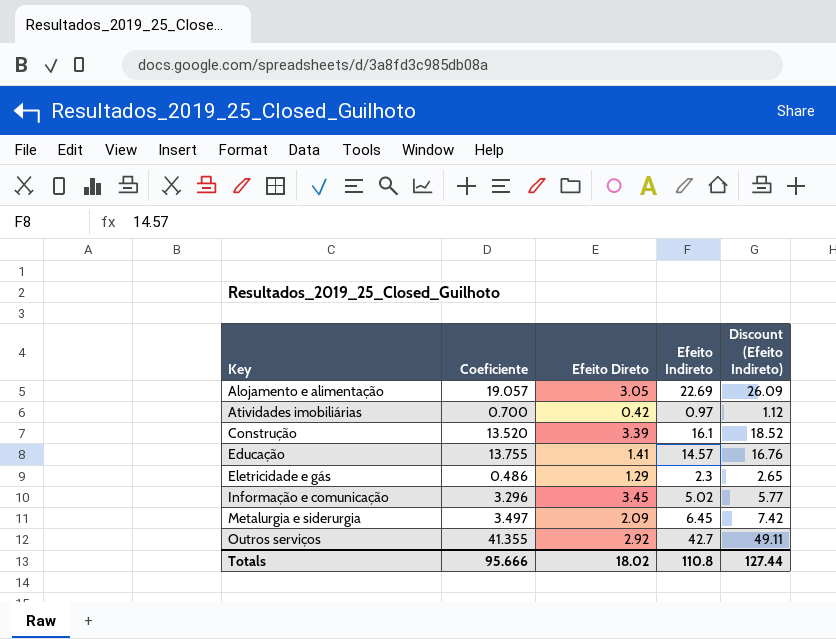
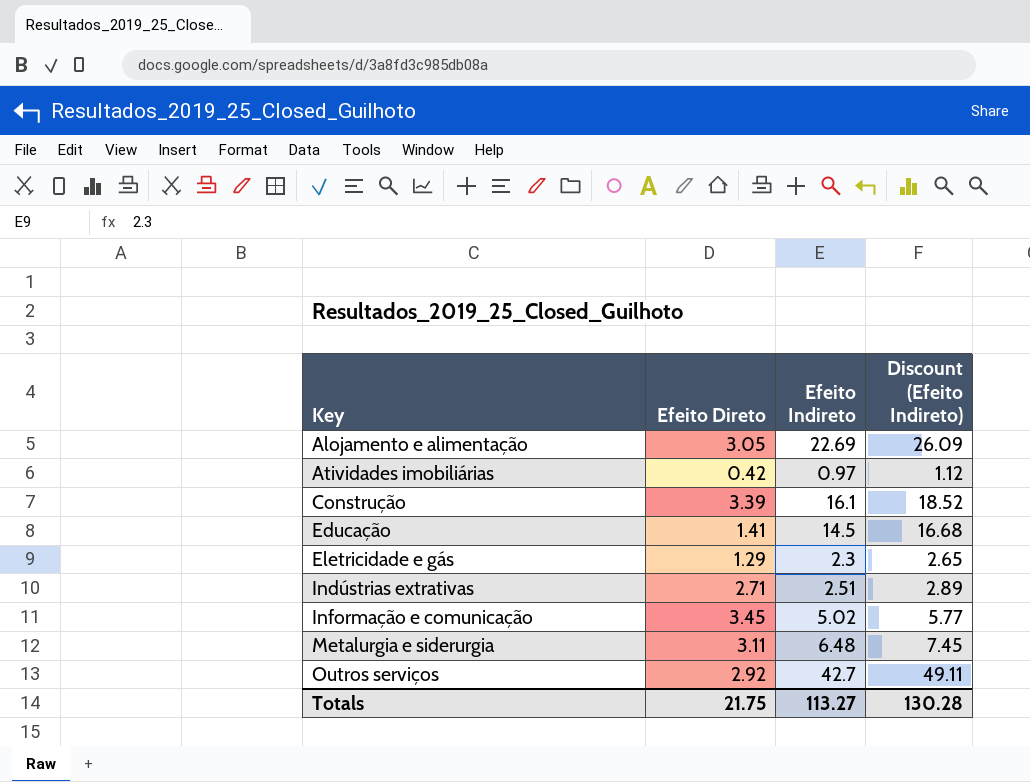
column Coeficiente | position: 2 -> none
Educação | Efeito Indireto: 14.57 -> 14.5
Educação | Discount (Efeito Indireto): 16.76 -> 16.68
row Indústrias extrativas: none -> 2.71 | 2.51 | 2.89
Metalurgia e siderurgia | Efeito Direto: 2.09 -> 3.11
Metalurgia e siderurgia | Efeito Indireto: 6.45 -> 6.48
Metalurgia e siderurgia | Discount (Efeito Indireto): 7.42 -> 7.45
Totals | Efeito Direto: 18.02 -> 21.75
Totals | Efeito Indireto: 110.8 -> 113.27
Totals | Discount (Efeito Indireto): 127.44 -> 130.28

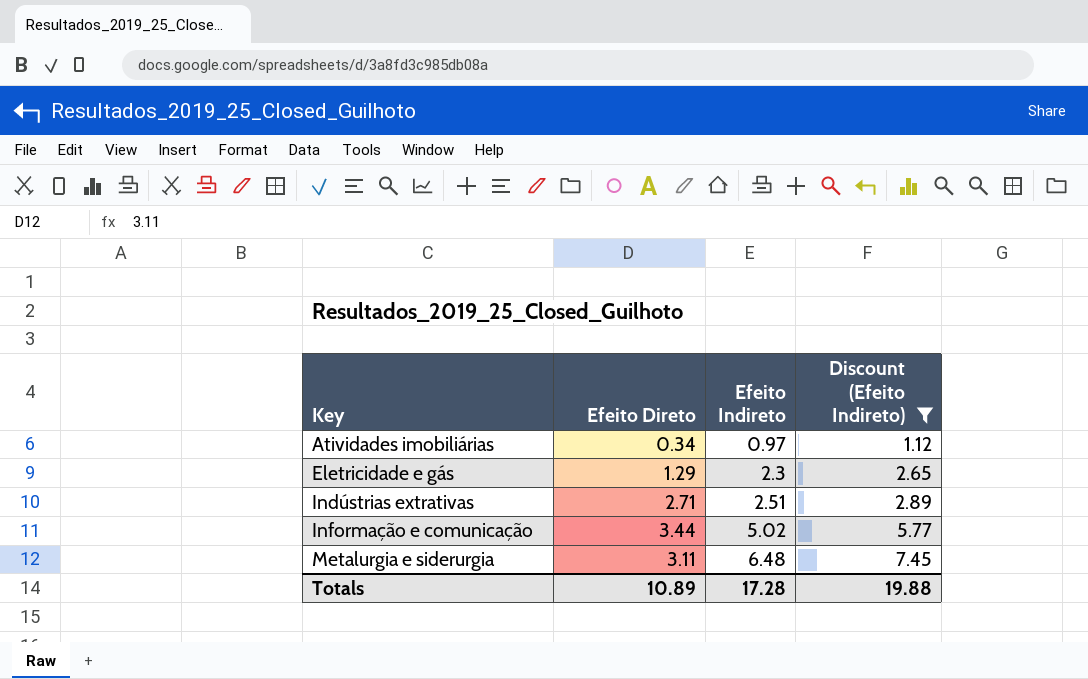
filter: none -> Discount (Efeito Indireto) <= 7.45
Atividades imobiliárias | Efeito Direto: 0.42 -> 0.34
Informação e comunicação | Efeito Direto: 3.45 -> 3.44
Totals | Efeito Direto: 21.75 -> 10.89
Totals | Efeito Indireto: 113.27 -> 17.28
Totals | Discount (Efeito Indireto): 130.28 -> 19.88

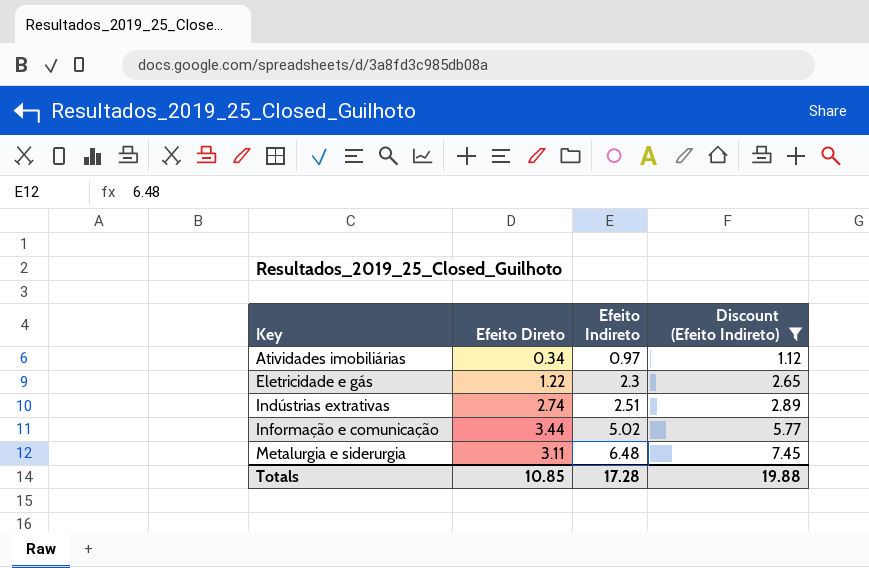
Eletricidade e gás | Efeito Direto: 1.29 -> 1.22
Indústrias extrativas | Efeito Direto: 2.71 -> 2.74
Totals | Efeito Direto: 10.89 -> 10.85

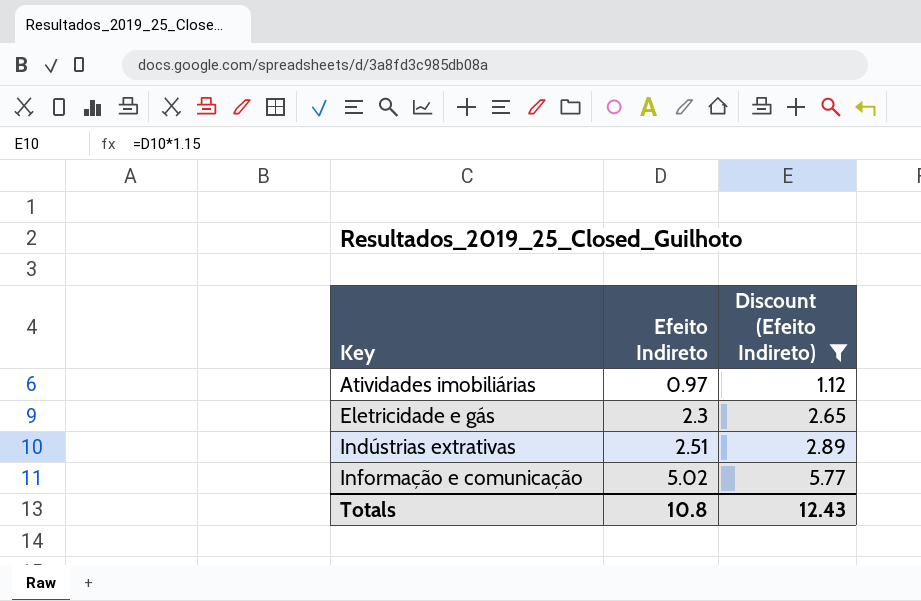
column Efeito Direto | position: 2 -> none
row Metalurgia e siderurgia: 3.11 | 6.48 | 7.45 -> none
Totals | Efeito Indireto: 17.28 -> 10.8
Totals | Discount (Efeito Indireto): 19.88 -> 12.43

